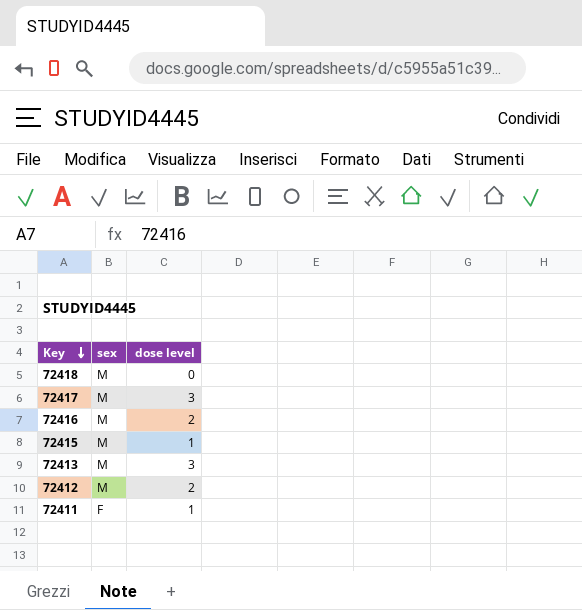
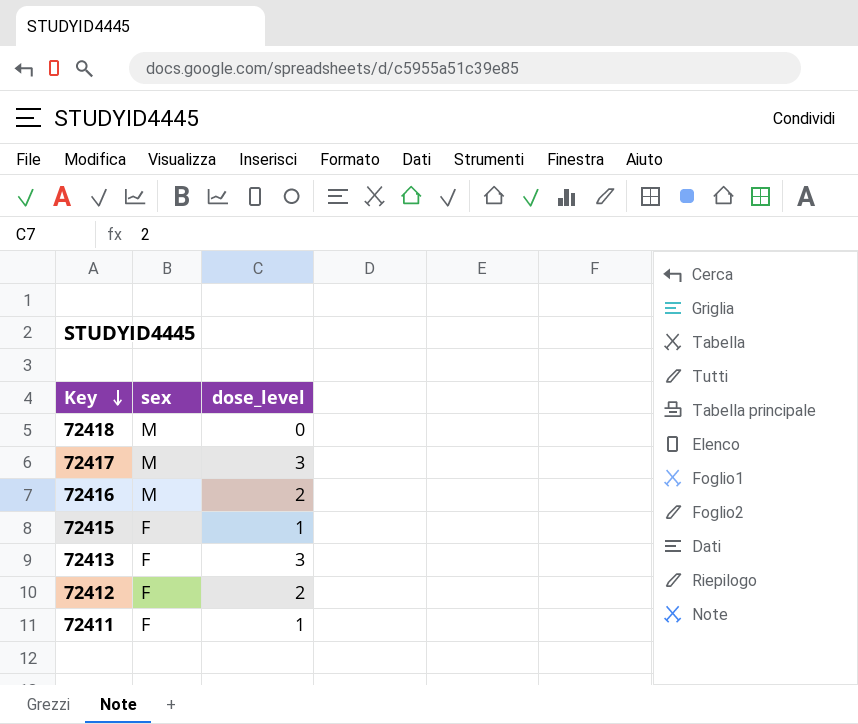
column name: dose level -> dose_level
72415 | sex: M -> F
72413 | sex: M -> F
72412 | sex: M -> F

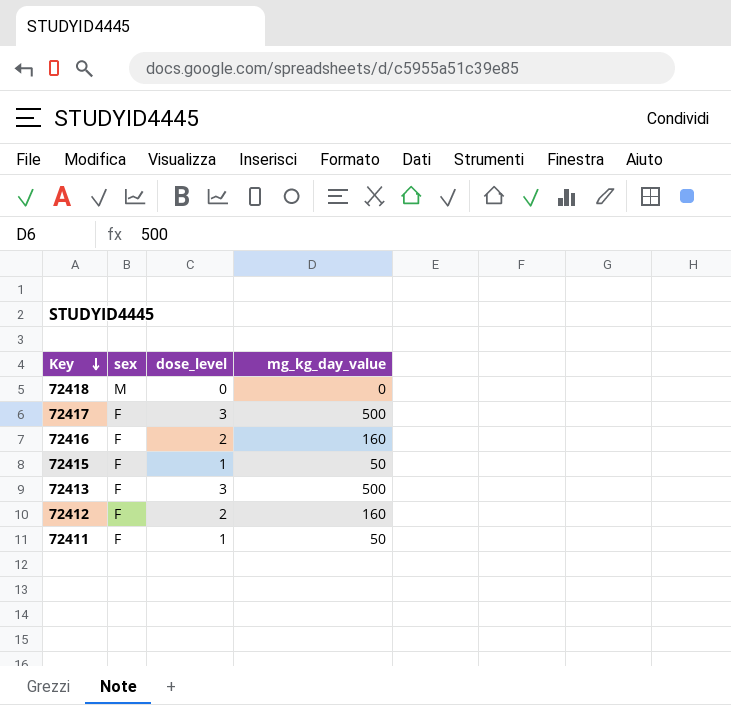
column mg_kg_day_value | position: none -> 4
72417 | sex: M -> F
72416 | sex: M -> F

